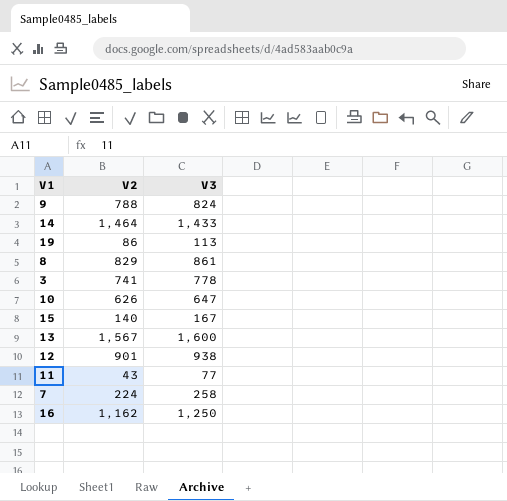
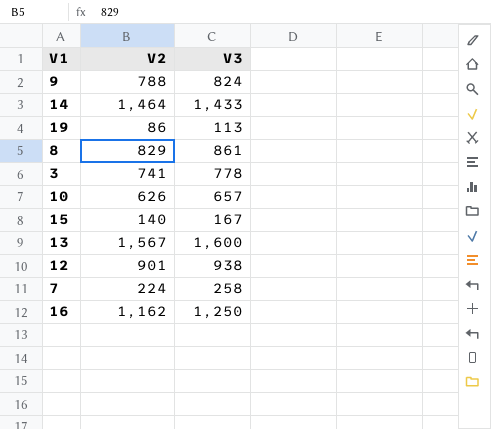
row 11: 43 | 77 -> none
10 | V3: 647 -> 657

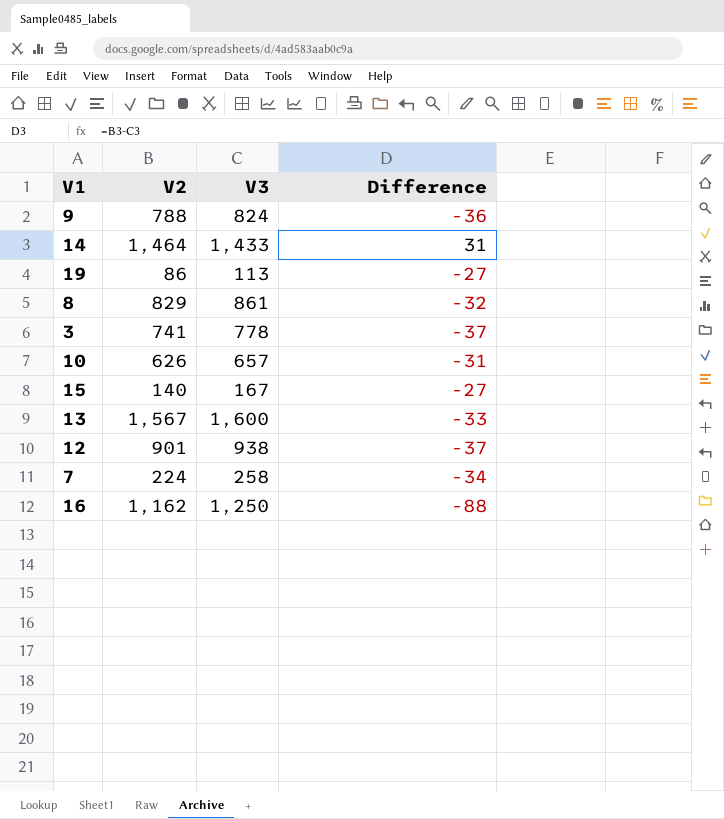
column Difference | formula: none -> [V2] - [V3]

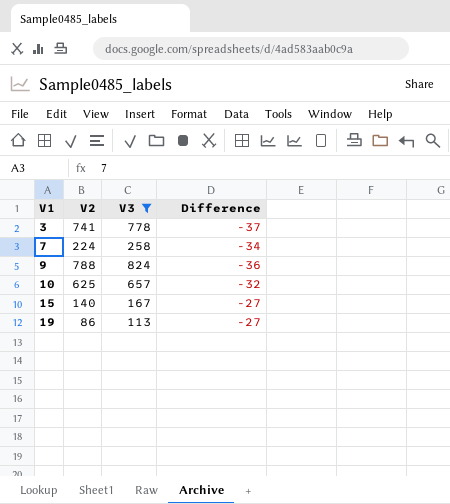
filter: none -> V3 <= 824
row order: none -> V1 ascending
10 | V2: 626 -> 625
10 | Difference: -31 -> -32

